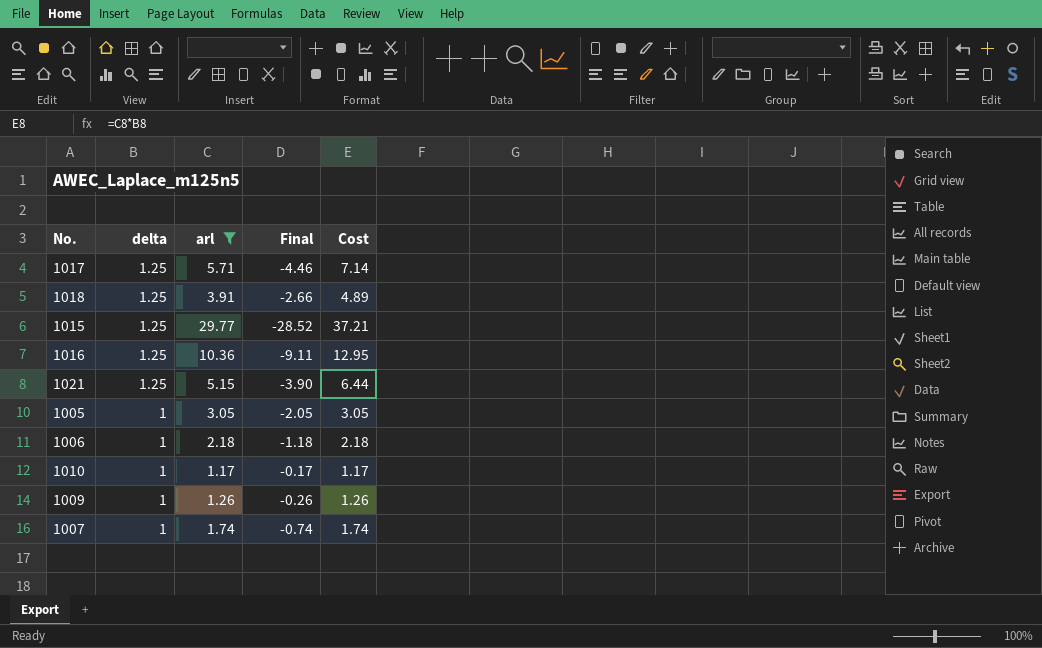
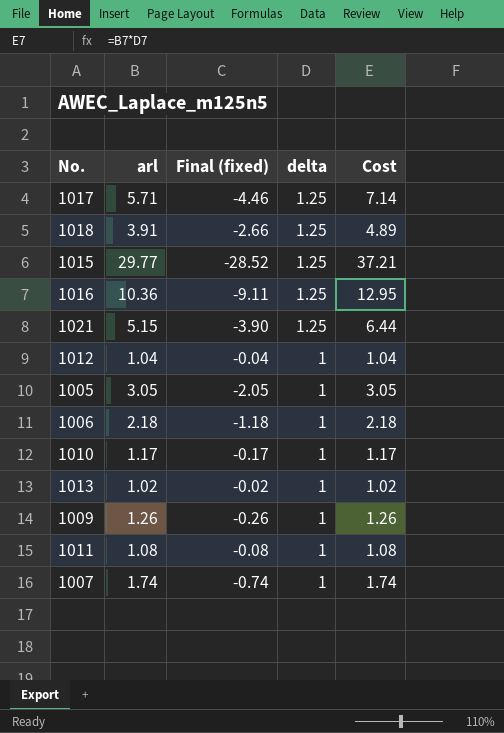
filter: arl >= 1.17 -> none
column name: Final -> Final (fixed)
column delta | position: 2 -> 4

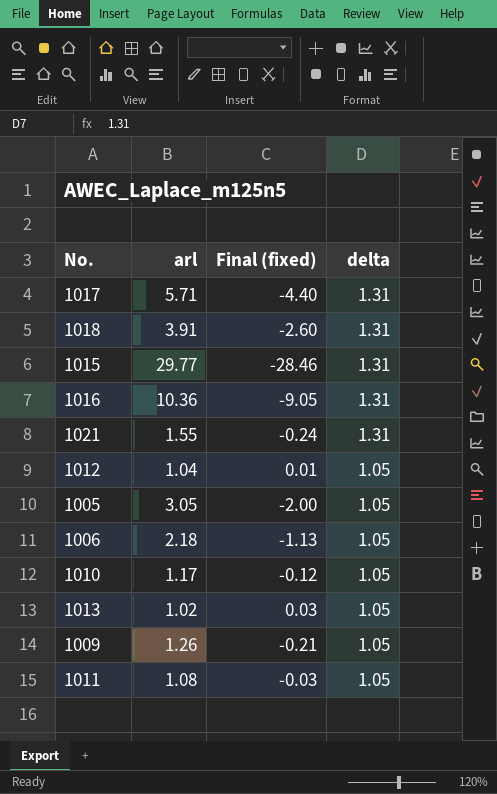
column Cost | formula: [arl] * [delta] -> none
row 1007: 1.74 | -0.74 | 1 | 1.74 -> none
1017 | Final (fixed): -4.46 -> -4.40
1017 | delta: 1.25 -> 1.31
1018 | Final (fixed): -2.66 -> -2.60
1018 | delta: 1.25 -> 1.31
1015 | Final (fixed): -28.52 -> -28.46
1015 | delta: 1.25 -> 1.31
1016 | Final (fixed): -9.11 -> -9.05
1016 | delta: 1.25 -> 1.31
1021 | arl: 5.15 -> 1.55
1021 | Final (fixed): -3.90 -> -0.24
1021 | delta: 1.25 -> 1.31
1012 | Final (fixed): -0.04 -> 0.01
1012 | delta: 1 -> 1.05
1005 | Final (fixed): -2.05 -> -2.00
1005 | delta: 1 -> 1.05
1006 | Final (fixed): -1.18 -> -1.13
1006 | delta: 1 -> 1.05
1010 | Final (fixed): -0.17 -> -0.12
1010 | delta: 1 -> 1.05
1013 | Final (fixed): -0.02 -> 0.03
1013 | delta: 1 -> 1.05
1009 | Final (fixed): -0.26 -> -0.21
1009 | delta: 1 -> 1.05
1011 | Final (fixed): -0.08 -> -0.03
1011 | delta: 1 -> 1.05

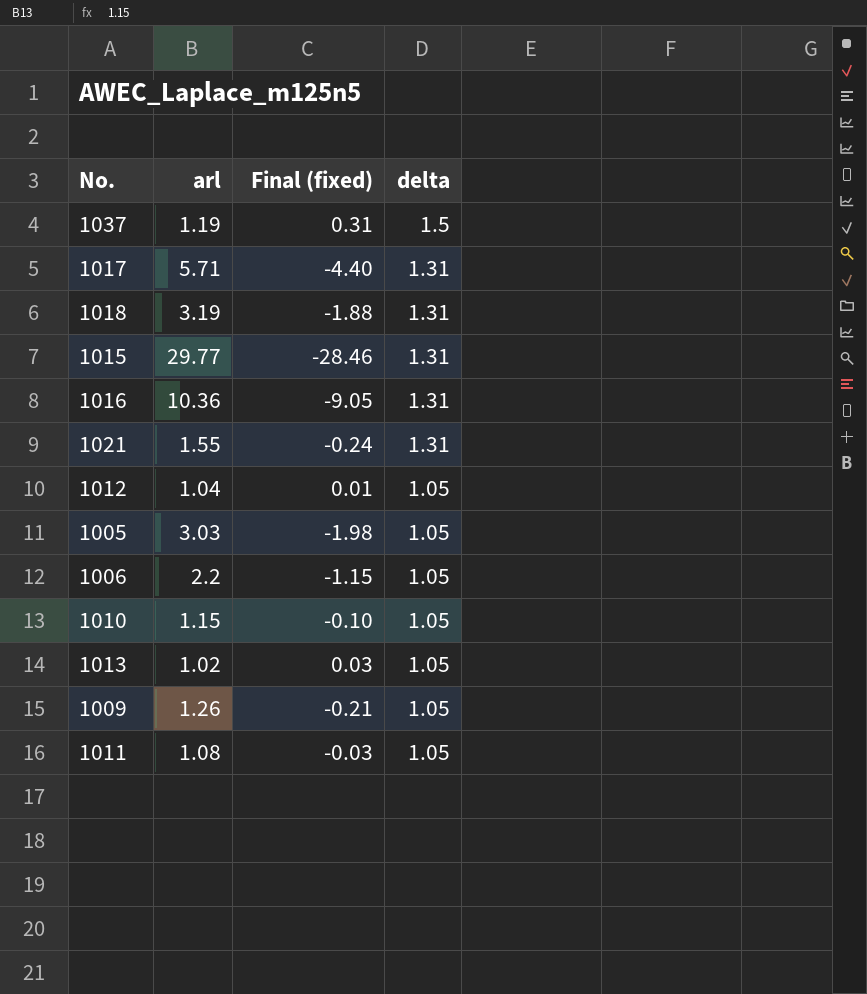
row 1037: none -> 1.19 | 0.31 | 1.5
1018 | arl: 3.91 -> 3.19
1018 | Final (fixed): -2.60 -> -1.88
1005 | arl: 3.05 -> 3.03
1005 | Final (fixed): -2.00 -> -1.98
1006 | arl: 2.18 -> 2.2
1006 | Final (fixed): -1.13 -> -1.15
1010 | arl: 1.17 -> 1.15
1010 | Final (fixed): -0.12 -> -0.10

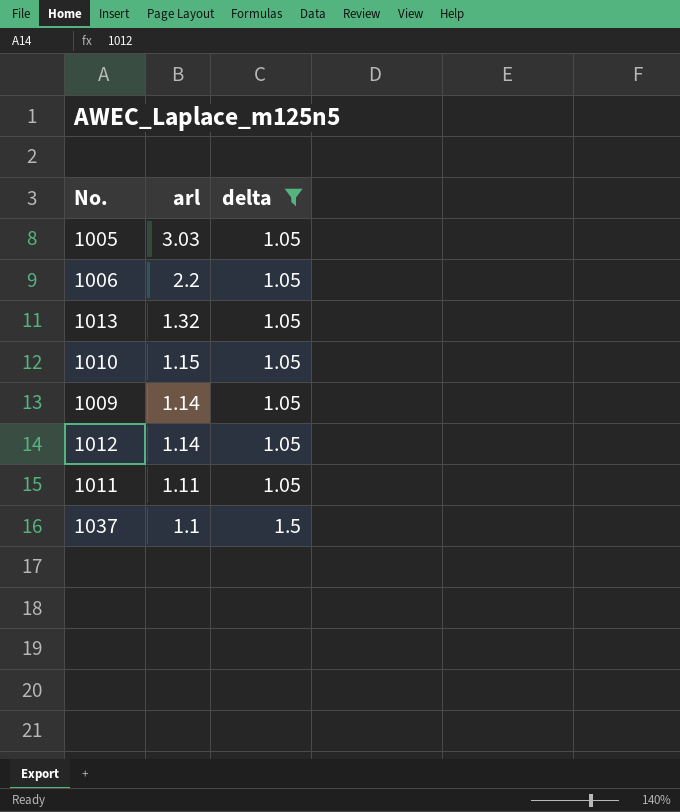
filter: none -> delta != 1.31
row order: delta descending -> arl descending
column Final (fixed) | formula: [delta] - [arl] -> none
1013 | arl: 1.02 -> 1.32
1009 | arl: 1.26 -> 1.14
1012 | arl: 1.04 -> 1.14
1011 | arl: 1.08 -> 1.11
1037 | arl: 1.19 -> 1.1

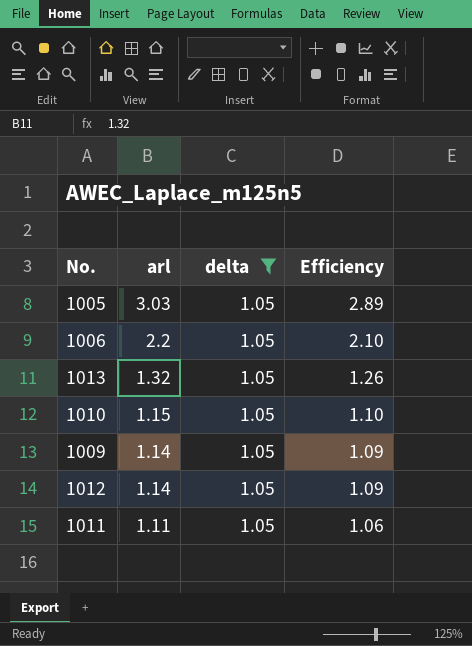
column Efficiency | formula: none -> [arl] / [delta]
row 1037: 1.1 | 1.5 -> none

